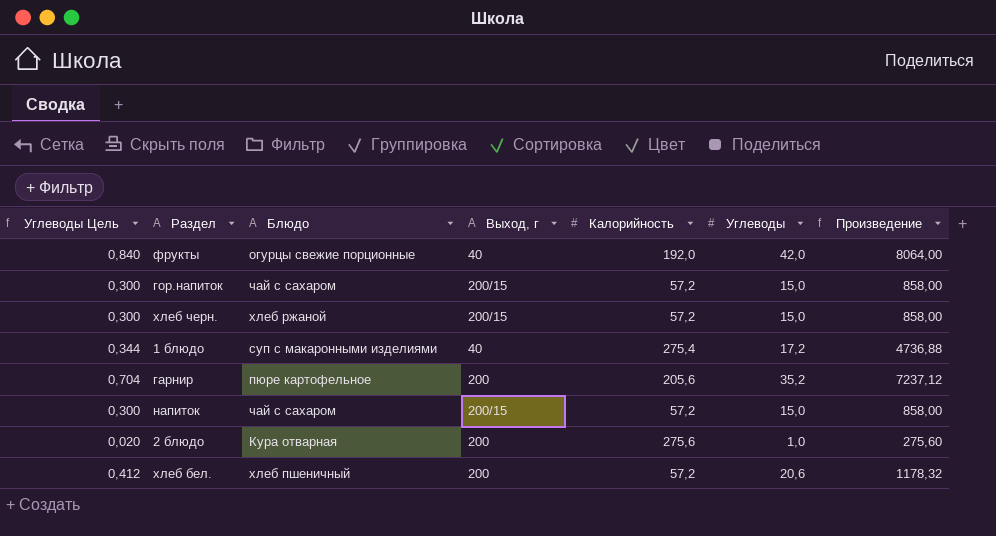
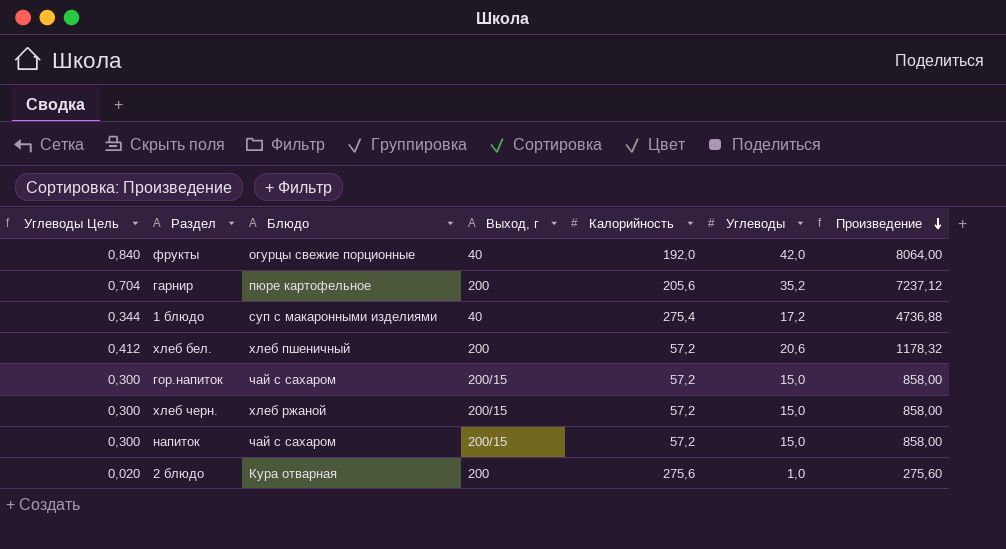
row order: none -> Произведение descending

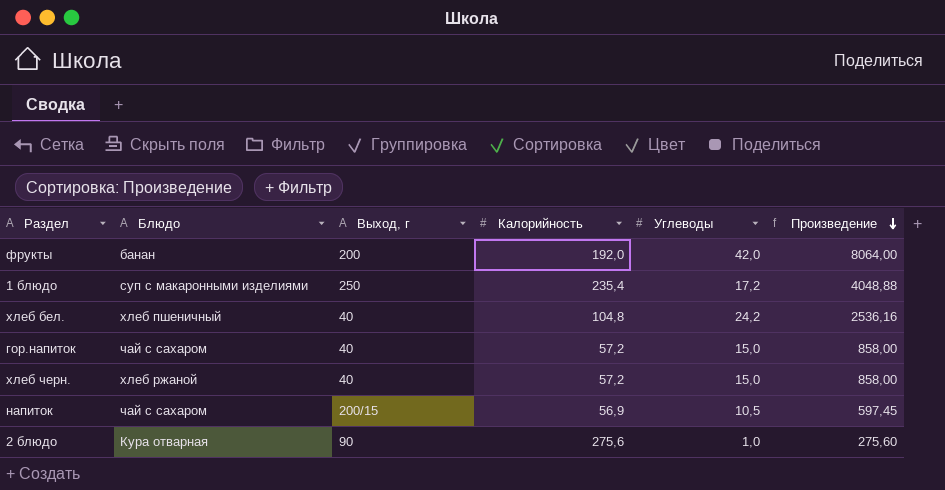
column Углеводы Цель | formula: [Углеводы] * 0,02 -> none
row гарнир: 0,704 | пюре картофельное | 200 | 205,6 | 35,2 | 7237,12 -> none
фрукты | Блюдо: огурцы свежие порционные -> банан
фрукты | Выход, г: 40 -> 200
1 блюдо | Выход, г: 40 -> 250
1 блюдо | Калорийность: 275,4 -> 235,4
1 блюдо | Произведение: 4736,88 -> 4048,88
хлеб бел. | Выход, г: 200 -> 40
хлеб бел. | Калорийность: 57,2 -> 104,8
хлеб бел. | Углеводы: 20,6 -> 24,2
хлеб бел. | Произведение: 1178,32 -> 2536,16
гор.напиток | Выход, г: 200/15 -> 40
хлеб черн. | Выход, г: 200/15 -> 40
напиток | Калорийность: 57,2 -> 56,9
напиток | Углеводы: 15,0 -> 10,5
напиток | Произведение: 858,00 -> 597,45
2 блюдо | Выход, г: 200 -> 90

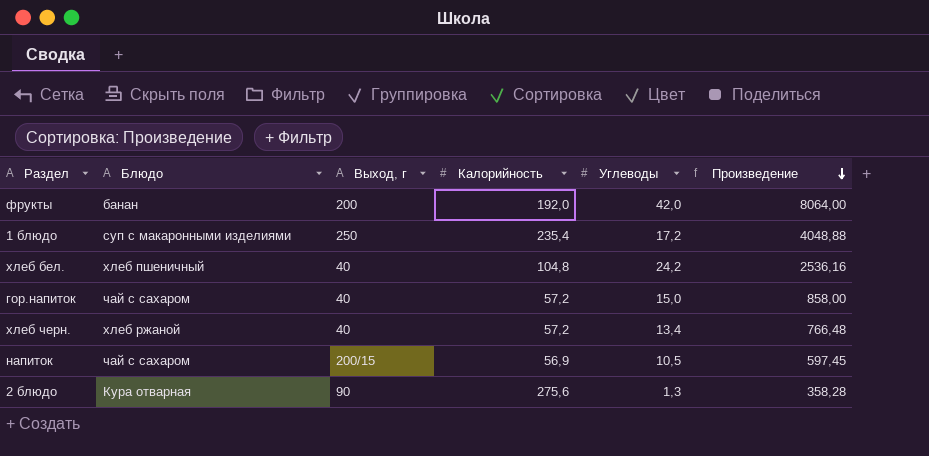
хлеб черн. | Углеводы: 15,0 -> 13,4
хлеб черн. | Произведение: 858,00 -> 766,48
2 блюдо | Углеводы: 1,0 -> 1,3
2 блюдо | Произведение: 275,60 -> 358,28

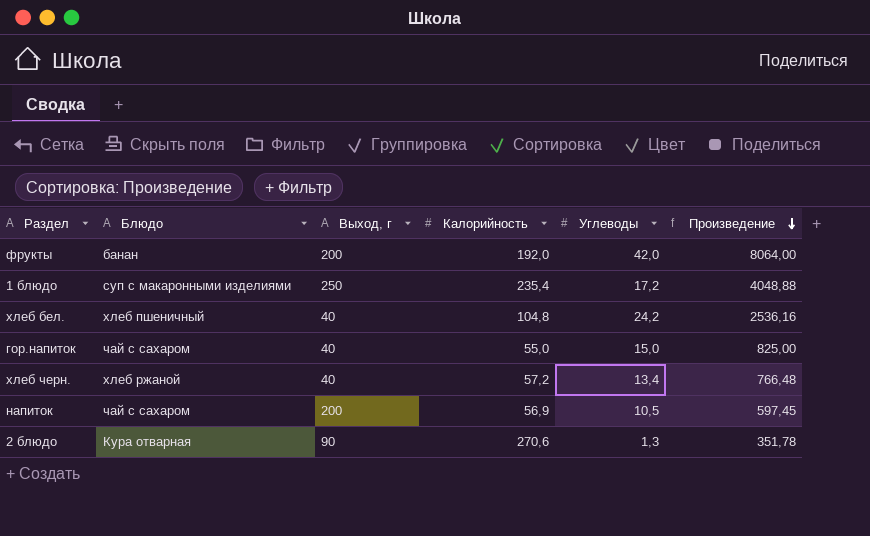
гор.напиток | Калорийность: 57,2 -> 55,0
гор.напиток | Произведение: 858,00 -> 825,00
напиток | Выход, г: 200/15 -> 200
2 блюдо | Калорийность: 275,6 -> 270,6
2 блюдо | Произведение: 358,28 -> 351,78

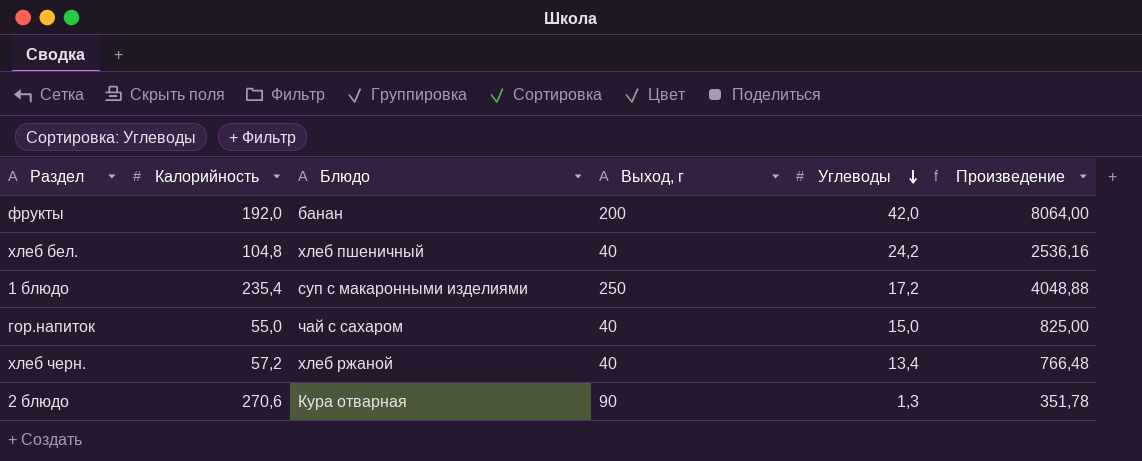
row order: Произведение descending -> Углеводы descending
column Калорийность | position: 4 -> 2
row напиток: чай с сахаром | 200 | 56,9 | 10,5 | 597,45 -> none

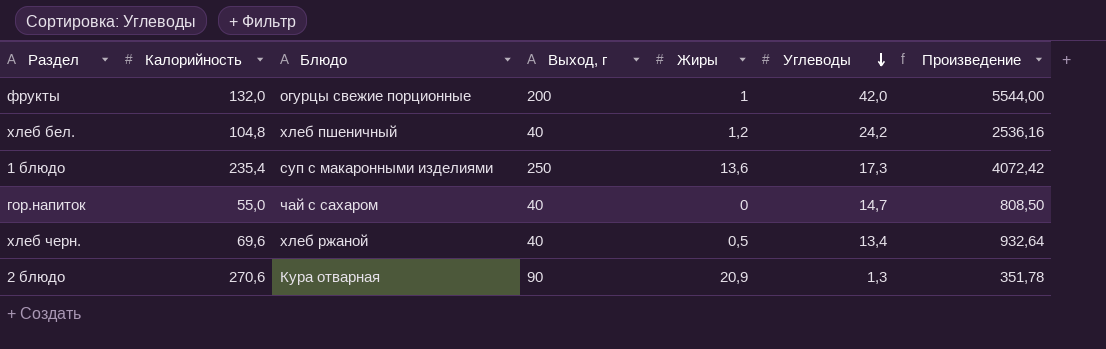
column Жиры | position: none -> 5
фрукты | Калорийность: 192,0 -> 132,0
фрукты | Блюдо: банан -> огурцы свежие порционные
фрукты | Произведение: 8064,00 -> 5544,00
1 блюдо | Углеводы: 17,2 -> 17,3
1 блюдо | Произведение: 4048,88 -> 4072,42
гор.напиток | Углеводы: 15,0 -> 14,7
гор.напиток | Произведение: 825,00 -> 808,50
хлеб черн. | Калорийность: 57,2 -> 69,6
хлеб черн. | Произведение: 766,48 -> 932,64

